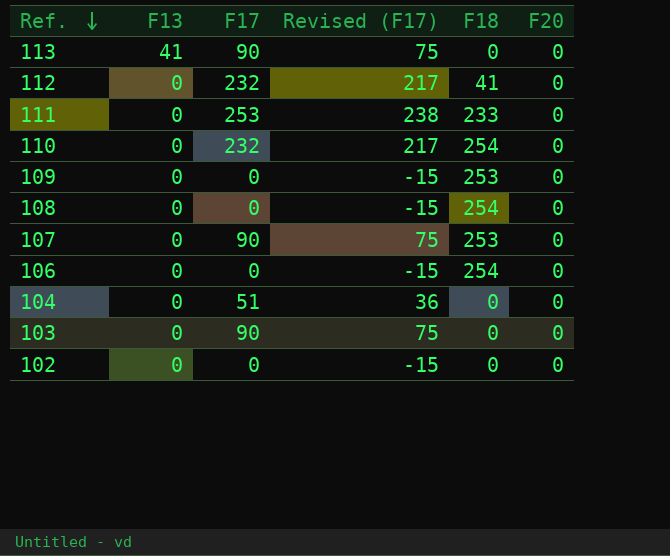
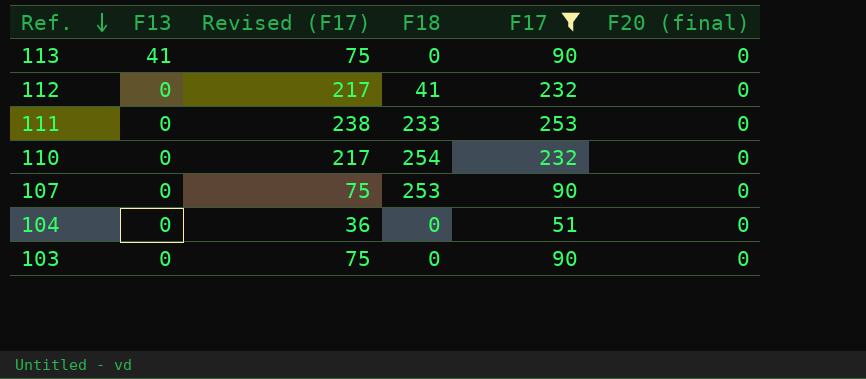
filter: none -> F17 != 0
column F17 | position: 3 -> 5
column name: F20 -> F20 (final)

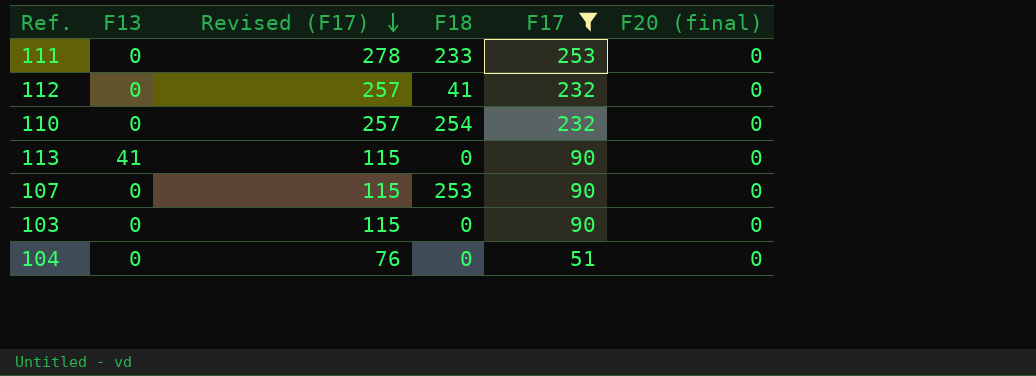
row order: Ref. descending -> Revised (F17) descending
column Revised (F17) | formula: [F17] - 15 -> [F17] + 25

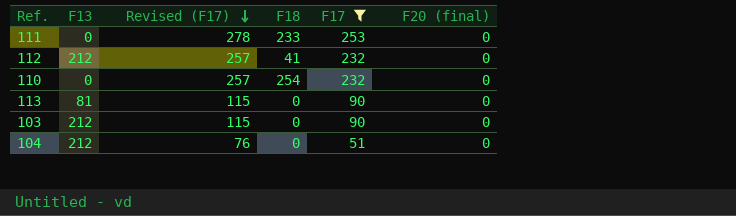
row 107: 0 | 115 | 253 | 90 | 0 -> none
112 | F13: 0 -> 212
113 | F13: 41 -> 81
103 | F13: 0 -> 212
104 | F13: 0 -> 212

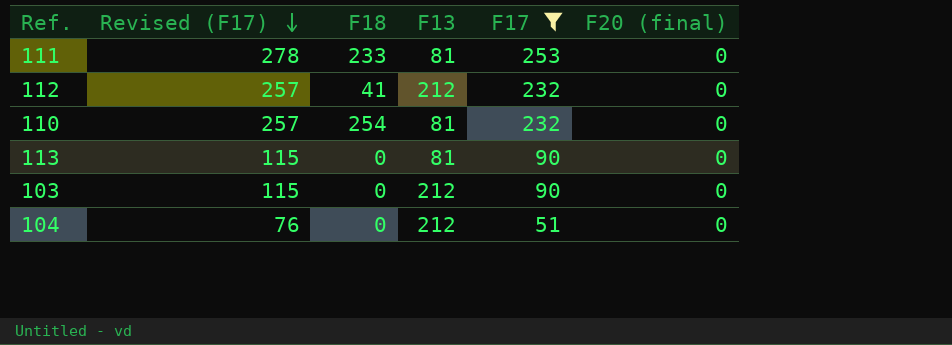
column F13 | position: 2 -> 4
111 | F13: 0 -> 81
110 | F13: 0 -> 81

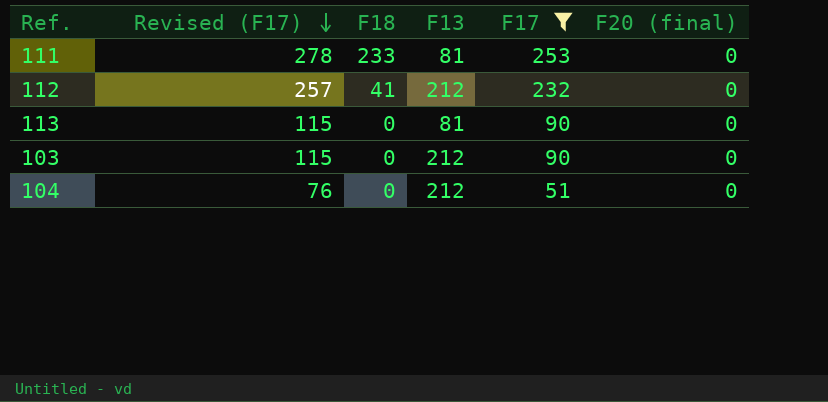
row 110: 257 | 254 | 81 | 232 | 0 -> none

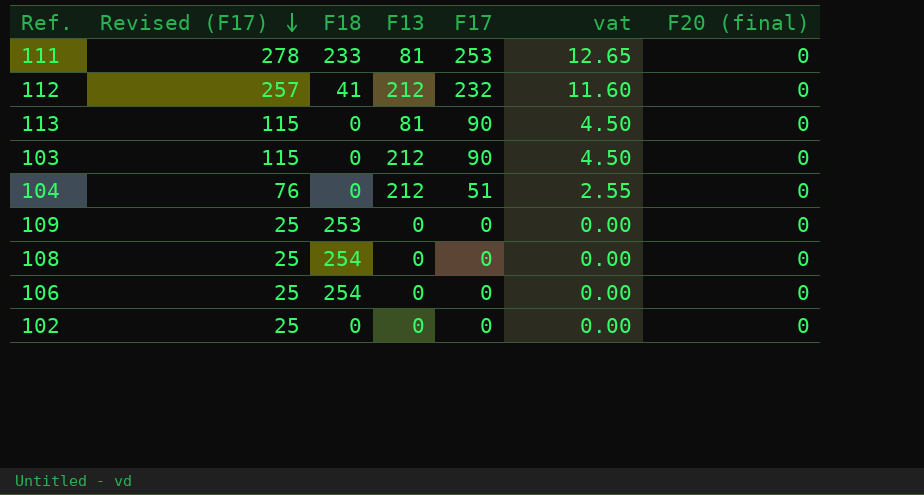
filter: F17 != 0 -> none
column vat | formula: none -> [F17] * 0.05

